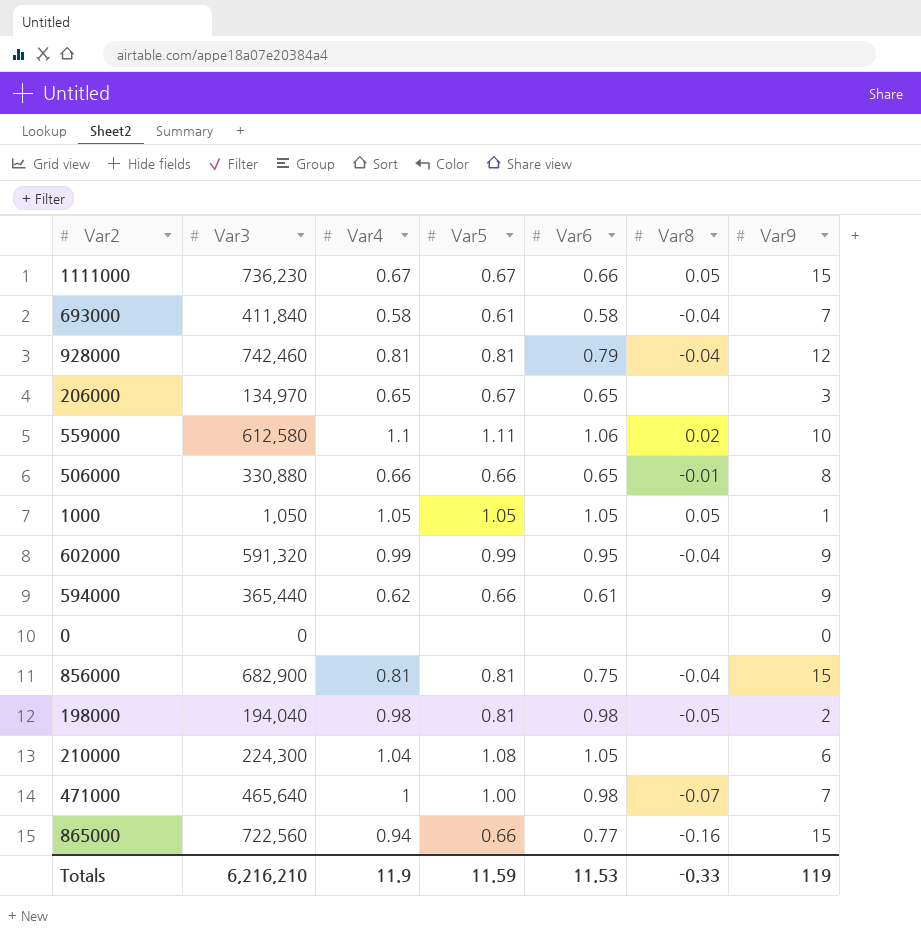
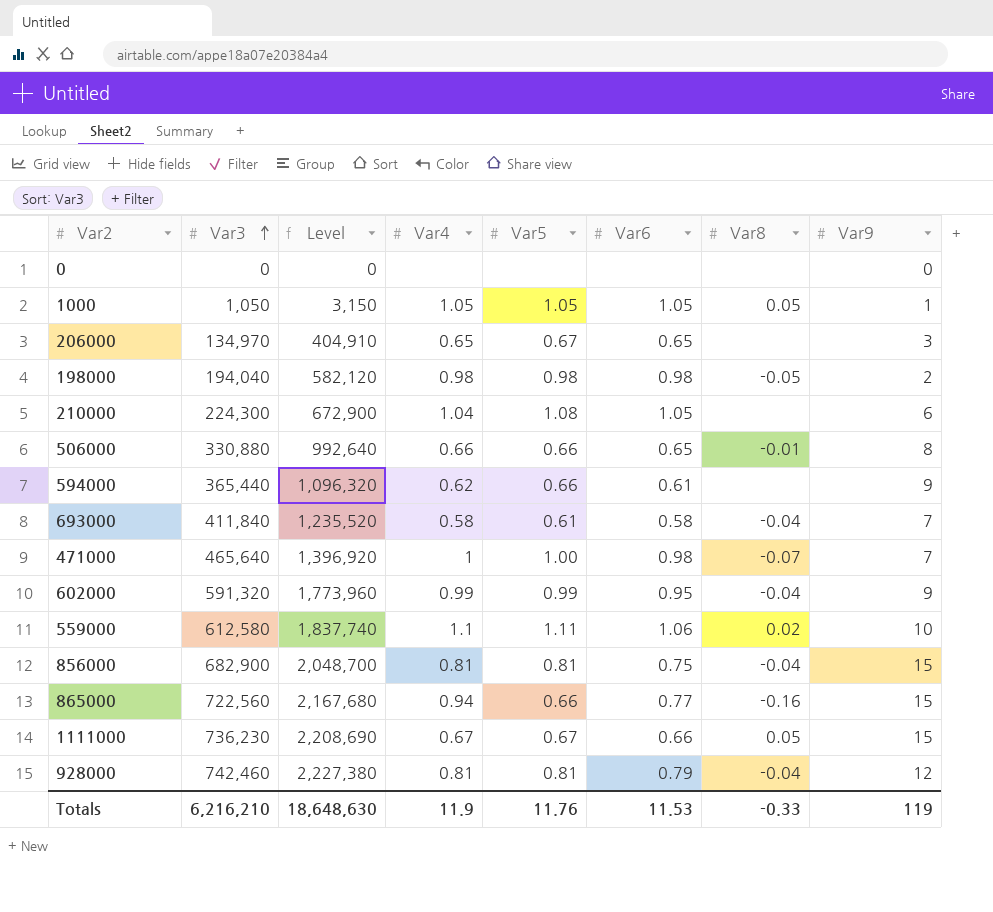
row order: none -> Var3 ascending
column Level | formula: none -> [Var3] * 3
198000 | Var5: 0.81 -> 0.98
Totals | Var5: 11.59 -> 11.76

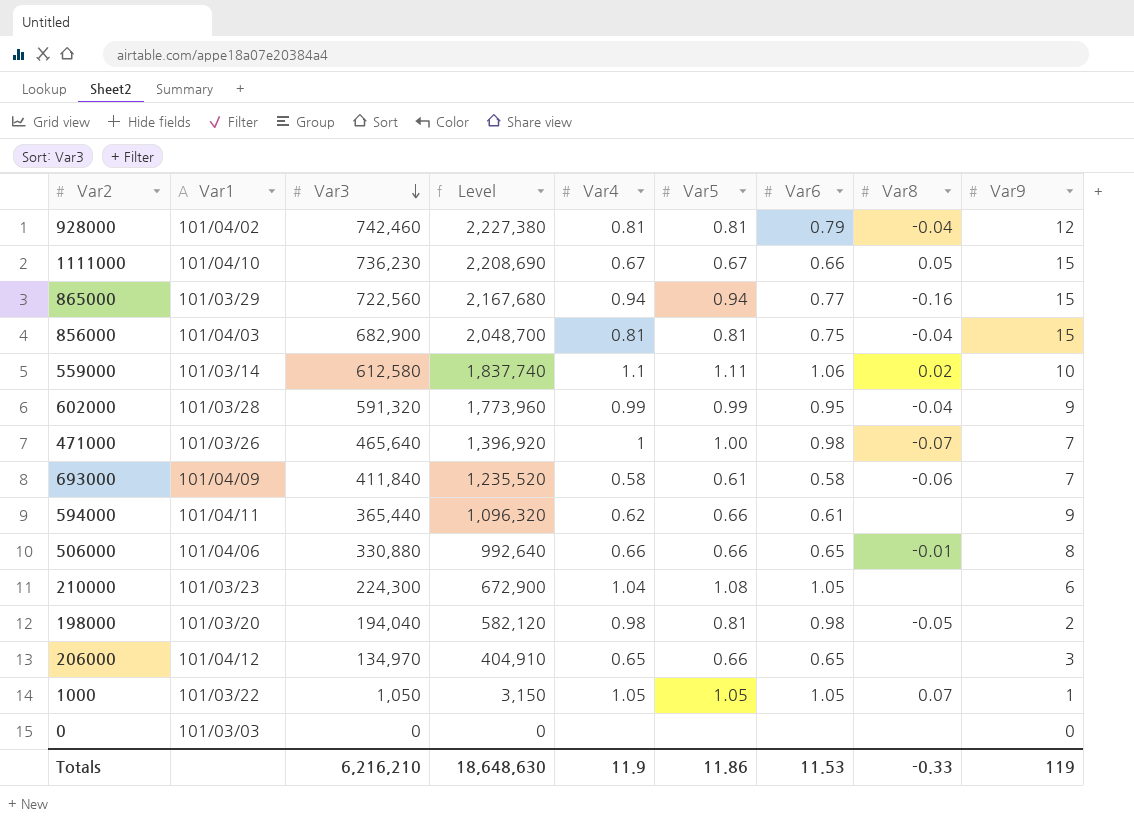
row order: Var3 ascending -> Var3 descending
column Var1 | position: none -> 2
865000 | Var5: 0.66 -> 0.94
693000 | Var8: -0.04 -> -0.06
198000 | Var5: 0.98 -> 0.81
206000 | Var5: 0.67 -> 0.66
1000 | Var8: 0.05 -> 0.07
Totals | Var5: 11.76 -> 11.86

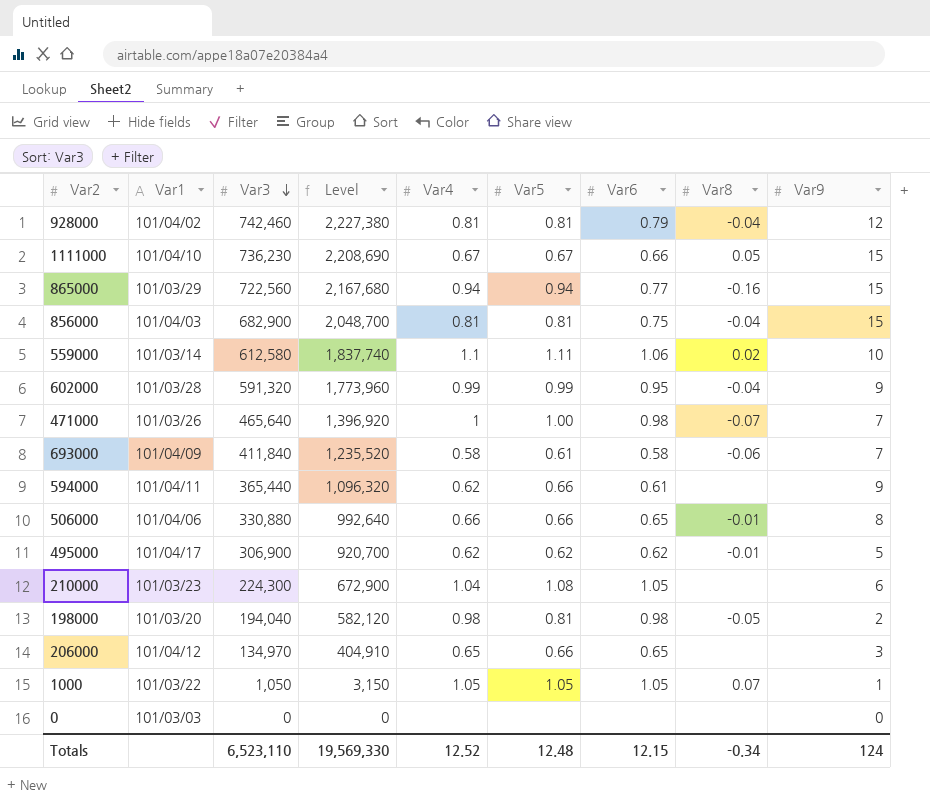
row 495000: none -> 101/04/17 | 306,900 | 920,700 | 0.62 | 0.62 | 0.62 | -0.01 | 5
Totals | Var3: 6,216,210 -> 6,523,110
Totals | Level: 18,648,630 -> 19,569,330
Totals | Var4: 11.9 -> 12.52
Totals | Var5: 11.86 -> 12.48
Totals | Var6: 11.53 -> 12.15
Totals | Var8: -0.33 -> -0.34
Totals | Var9: 119 -> 124

